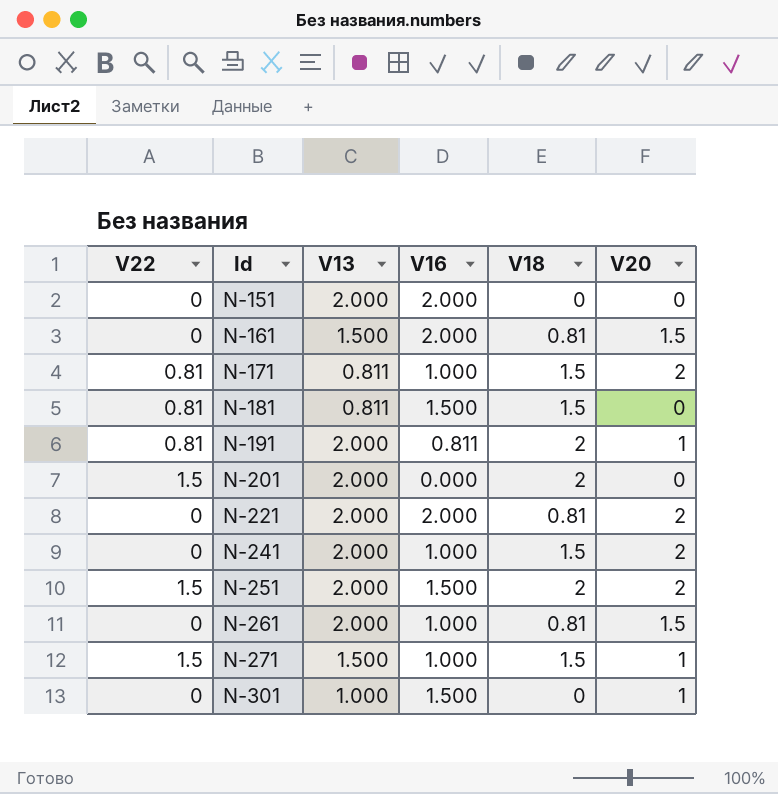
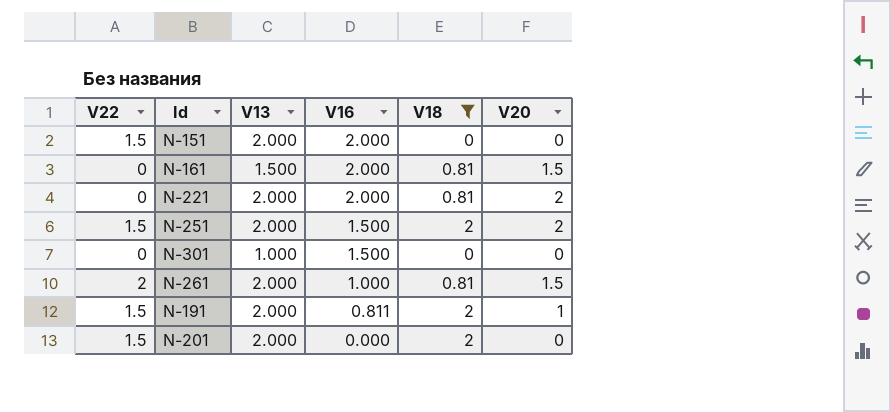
filter: none -> V18 != 1.5
row order: Id ascending -> V16 descending
N-151 | V22: 0 -> 1.5
N-301 | V20: 1 -> 0
N-261 | V22: 0 -> 2
N-191 | V22: 0.81 -> 1.5

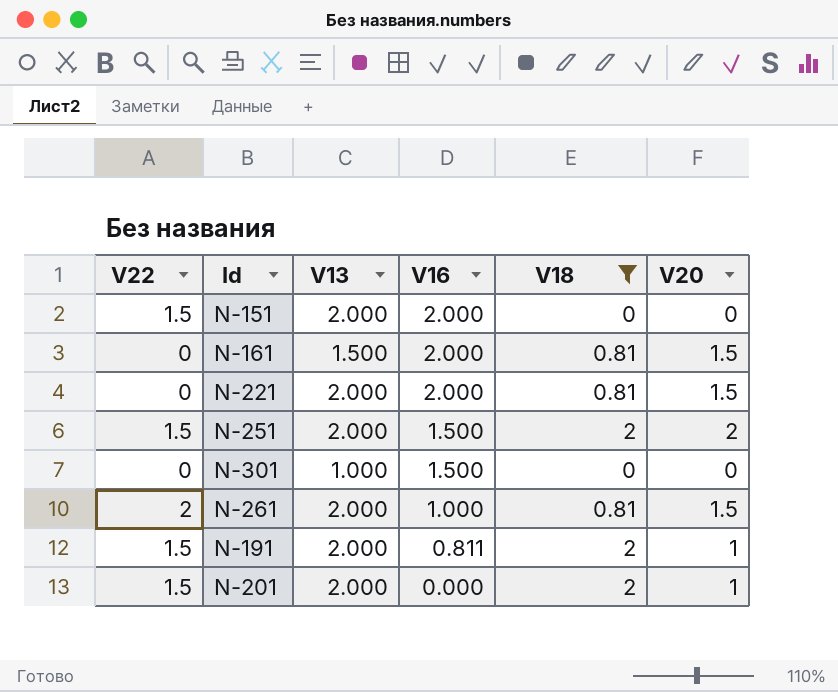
N-221 | V20: 2 -> 1.5
N-201 | V20: 0 -> 1

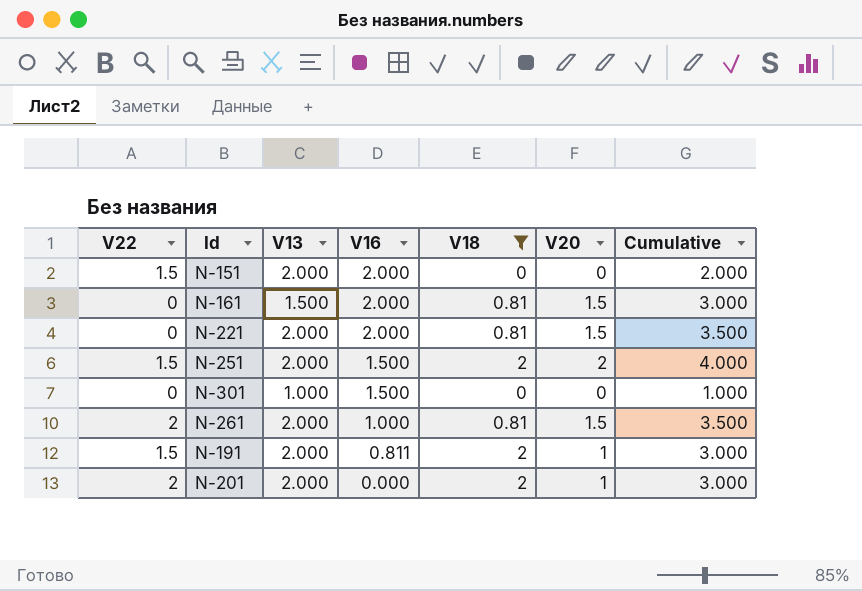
column Cumulative | formula: none -> [V13] + [V20]
N-201 | V22: 1.5 -> 2

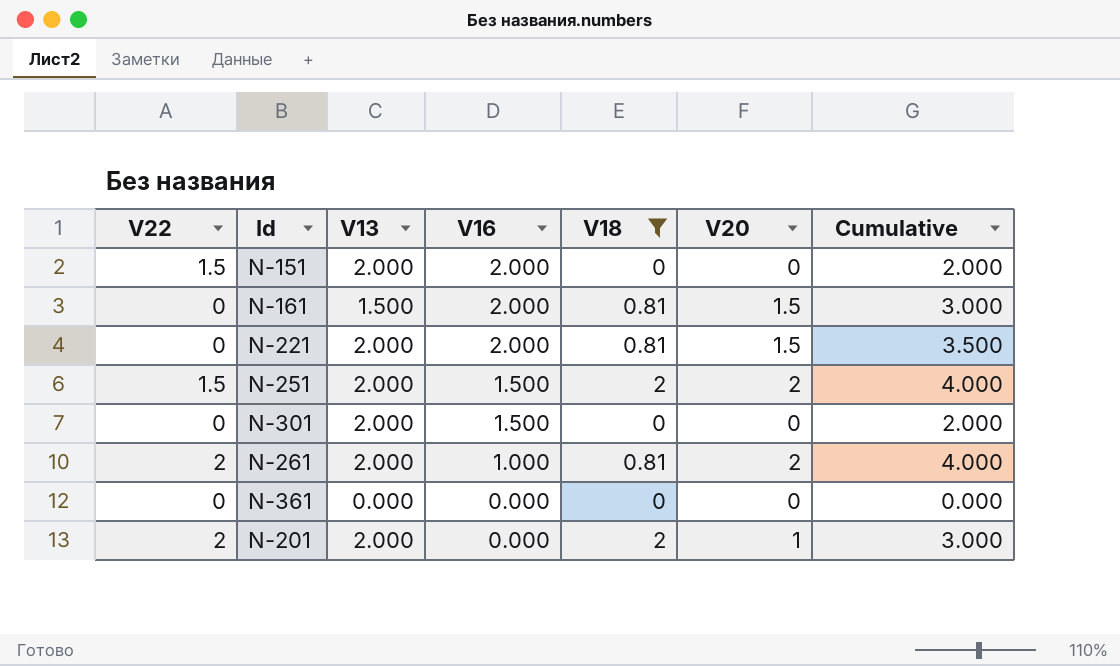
row N-191: 1.5 | 2.000 | 0.811 | 2 | 1 | 3.000 -> none
N-301 | V13: 1.000 -> 2.000
N-301 | Cumulative: 1.000 -> 2.000
N-261 | V20: 1.5 -> 2
N-261 | Cumulative: 3.500 -> 4.000
row N-361: none -> 0 | 0.000 | 0.000 | 0 | 0 | 0.000

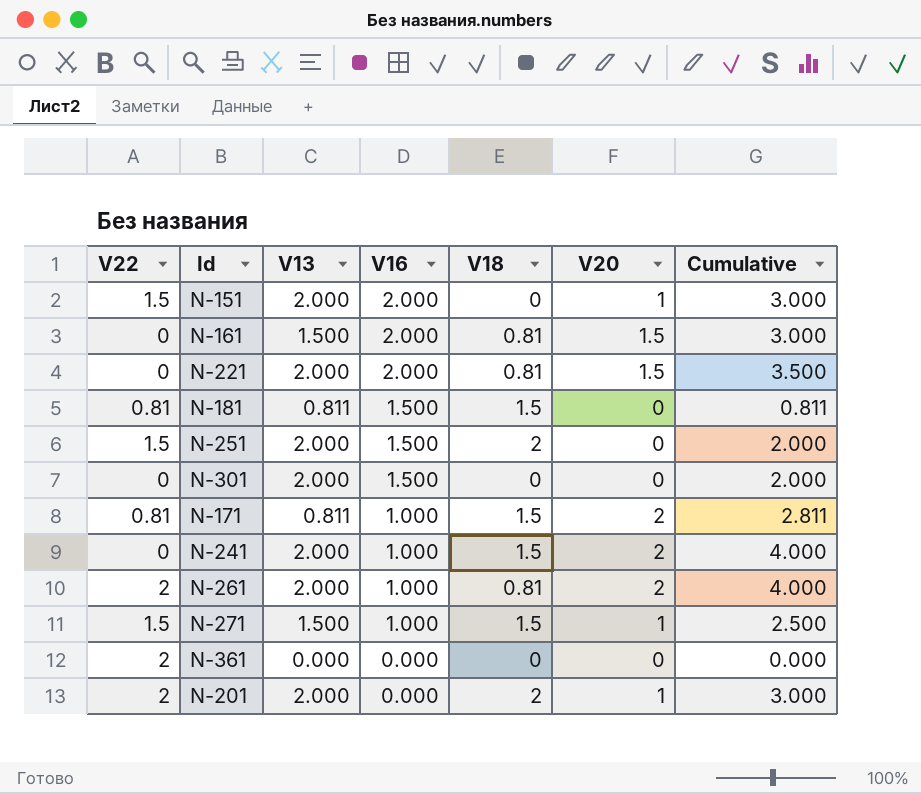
filter: V18 != 1.5 -> none
N-151 | V20: 0 -> 1
N-151 | Cumulative: 2.000 -> 3.000
N-251 | V20: 2 -> 0
N-251 | Cumulative: 4.000 -> 2.000
N-361 | V22: 0 -> 2

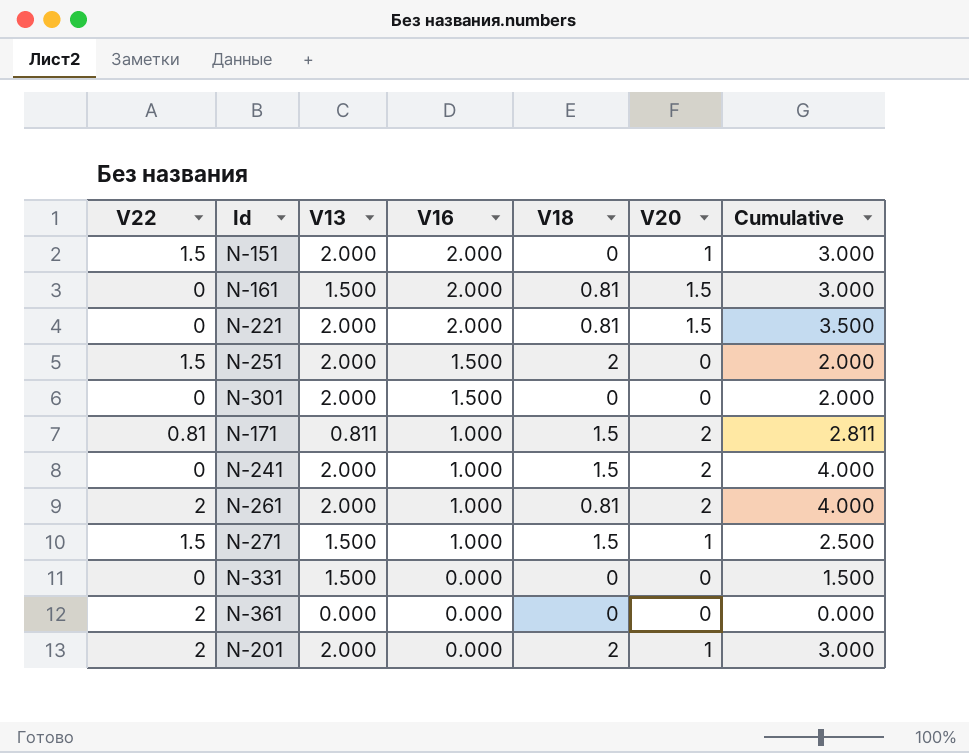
row N-181: 0.81 | 0.811 | 1.500 | 1.5 | 0 | 0.811 -> none
row N-331: none -> 0 | 1.500 | 0.000 | 0 | 0 | 1.500

